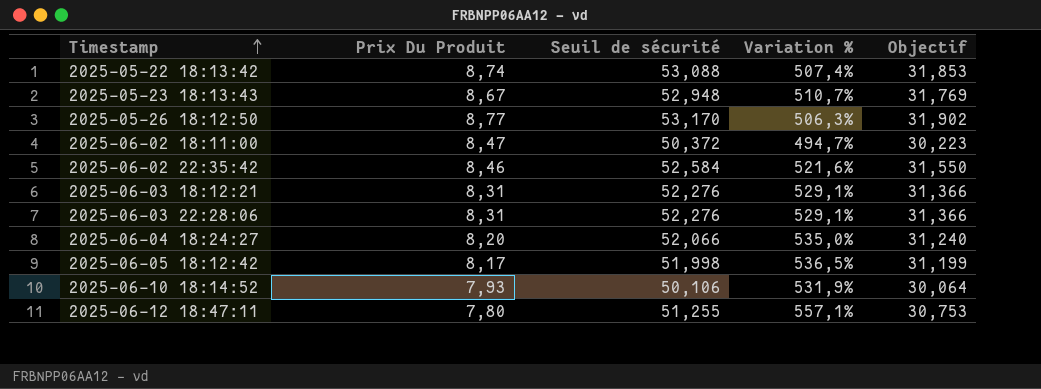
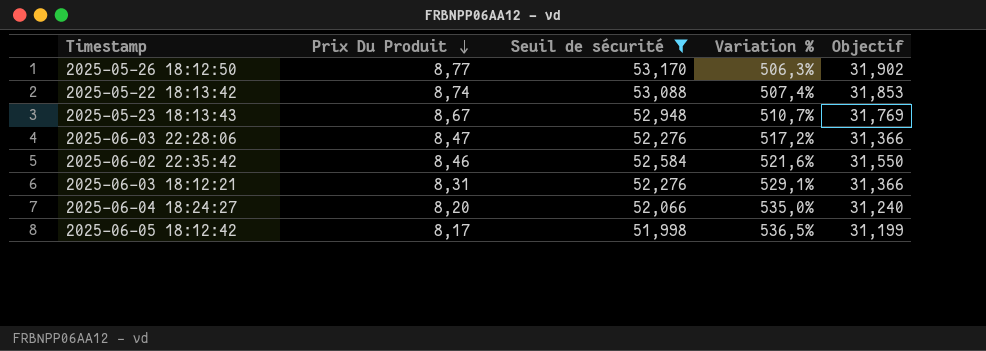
filter: none -> Seuil de sécurité >= 51,998
row order: Timestamp ascending -> Prix Du Produit descending
2025-06-03 22:28:06 | Prix Du Produit: 8,31 -> 8,47
2025-06-03 22:28:06 | Variation %: 529,1% -> 517,2%

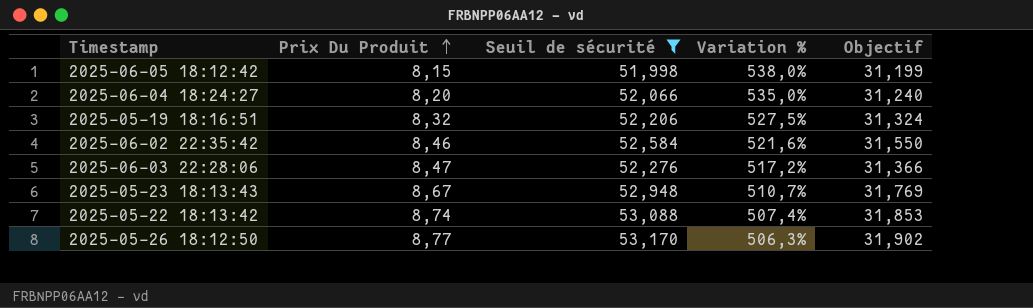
row order: Prix Du Produit descending -> Prix Du Produit ascending
row 2025-06-03 18:12:21: 8,31 | 52,276 | 529,1% | 31,366 -> none
2025-06-05 18:12:42 | Prix Du Produit: 8,17 -> 8,15
2025-06-05 18:12:42 | Variation %: 536,5% -> 538,0%
row 2025-05-19 18:16:51: none -> 8,32 | 52,206 | 527,5% | 31,324

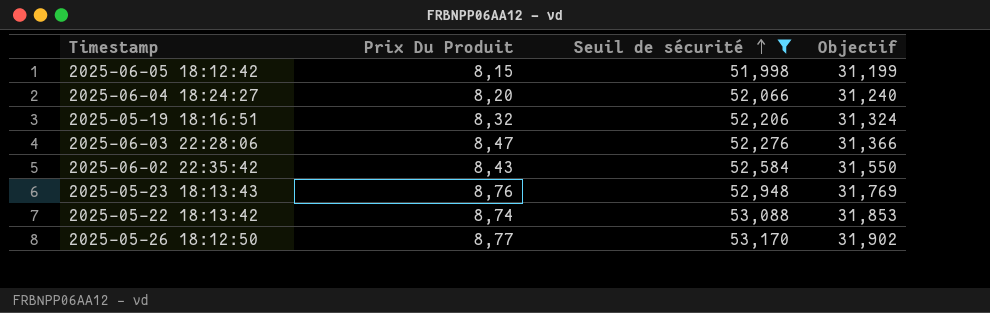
row order: Prix Du Produit ascending -> Seuil de sécurité ascending
column Variation % | formula: ([Seuil de sécurité] - [Prix Du Produit]) / [Prix Du Produit] -> none
2025-06-02 22:35:42 | Prix Du Produit: 8,46 -> 8,43
2025-05-23 18:13:43 | Prix Du Produit: 8,67 -> 8,76

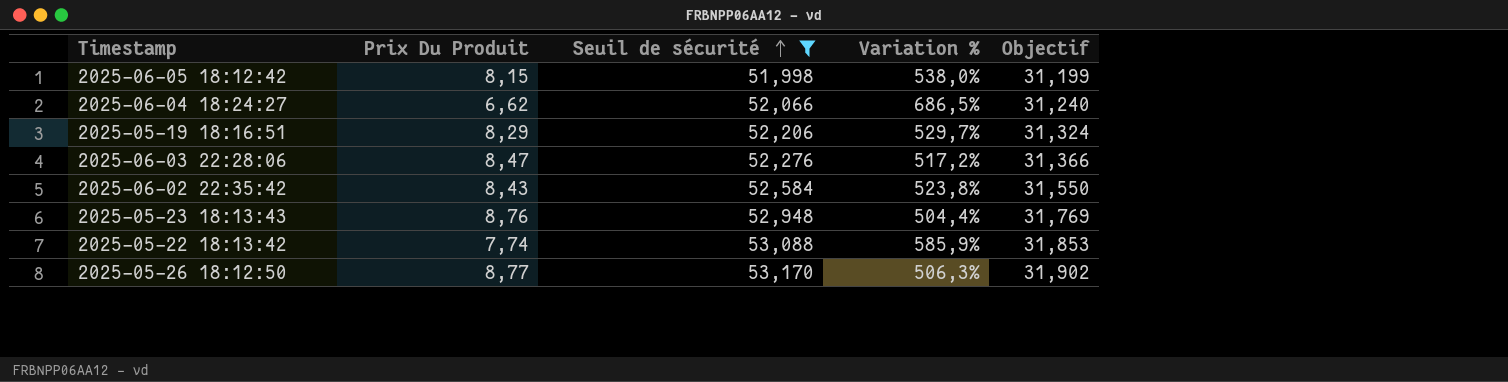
column Variation % | formula: none -> ([Seuil de sécurité] - [Prix Du Produit]) / [Prix Du Produit]
2025-06-04 18:24:27 | Prix Du Produit: 8,20 -> 6,62
2025-05-19 18:16:51 | Prix Du Produit: 8,32 -> 8,29
2025-05-22 18:13:42 | Prix Du Produit: 8,74 -> 7,74

